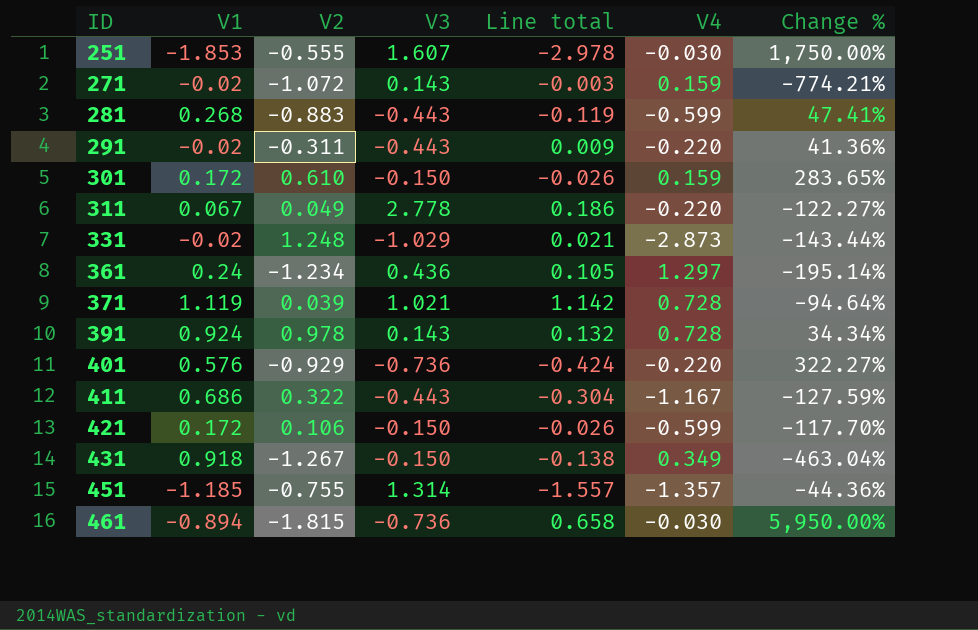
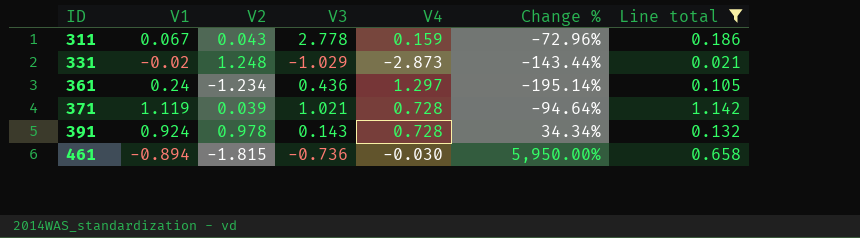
filter: none -> Line total >= 0.021
column Line total | position: 5 -> 7
311 | V2: 0.049 -> 0.043
311 | V4: -0.220 -> 0.159
311 | Change %: -122.27% -> -72.96%

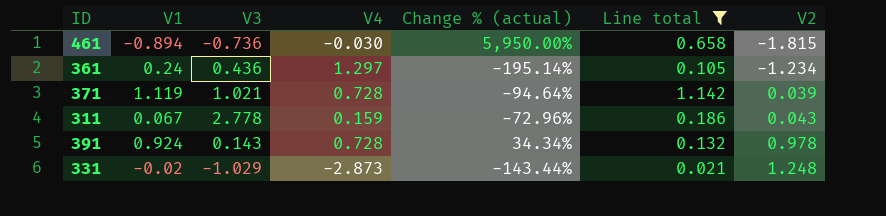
row order: ID ascending -> V2 ascending
column name: Change % -> Change % (actual)
column V2 | position: 3 -> 7

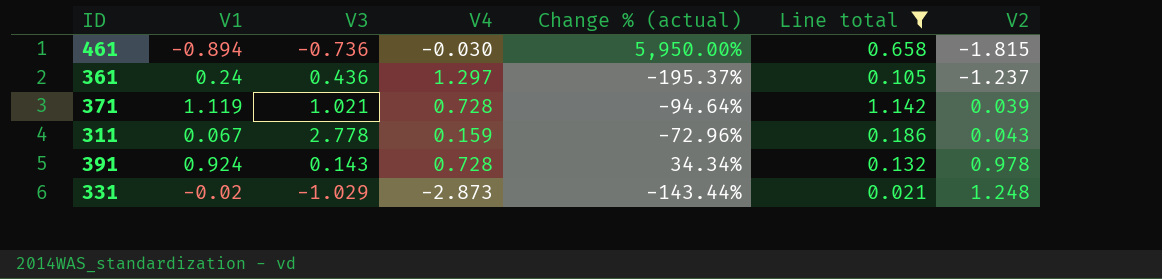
361 | Change % (actual): -195.14% -> -195.37%
361 | V2: -1.234 -> -1.237

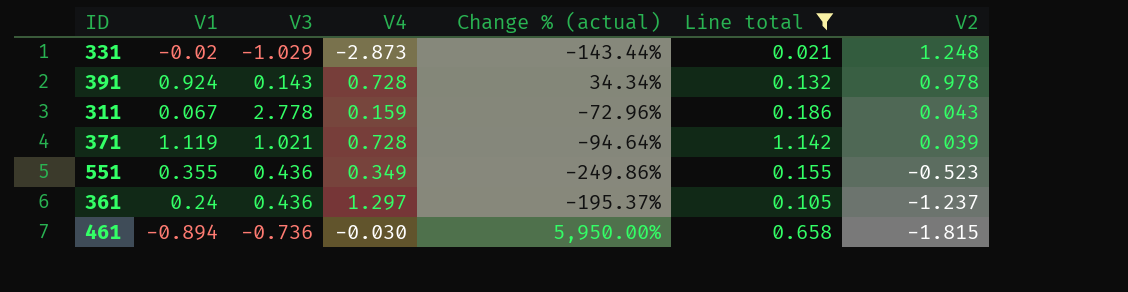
row order: V2 ascending -> V2 descending
row 551: none -> 0.355 | 0.436 | 0.349 | -249.86% | 0.155 | -0.523

